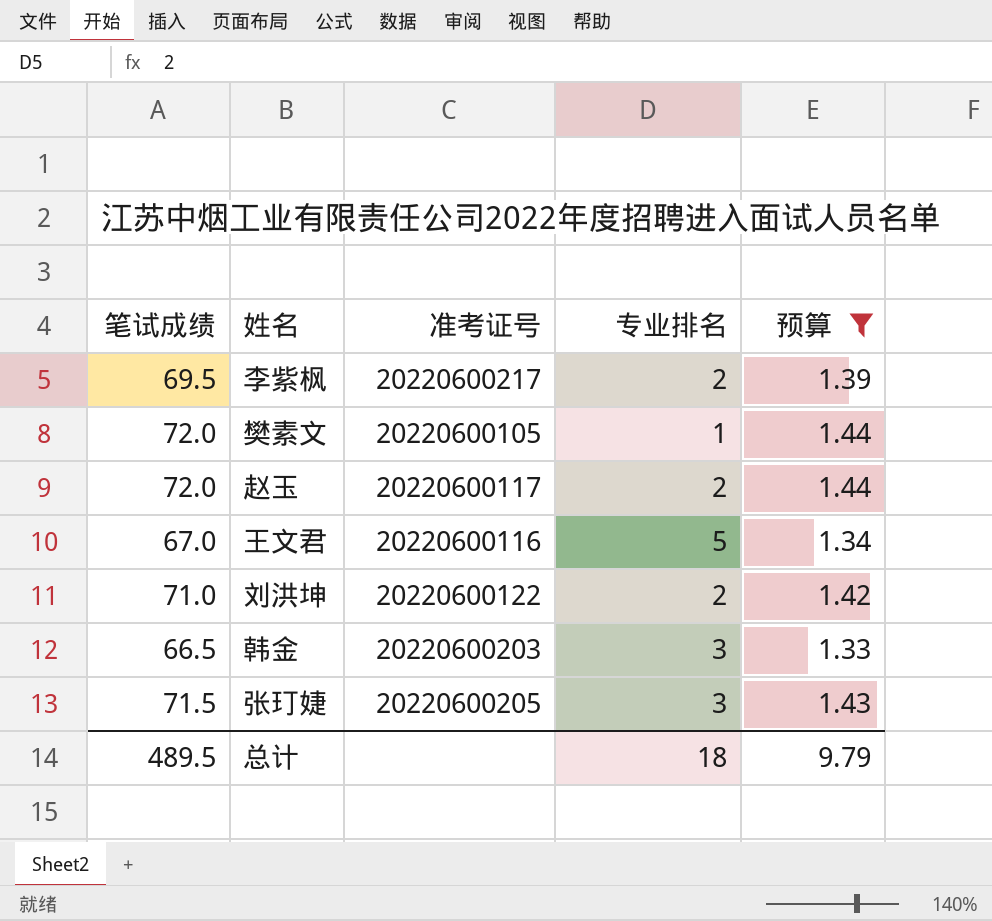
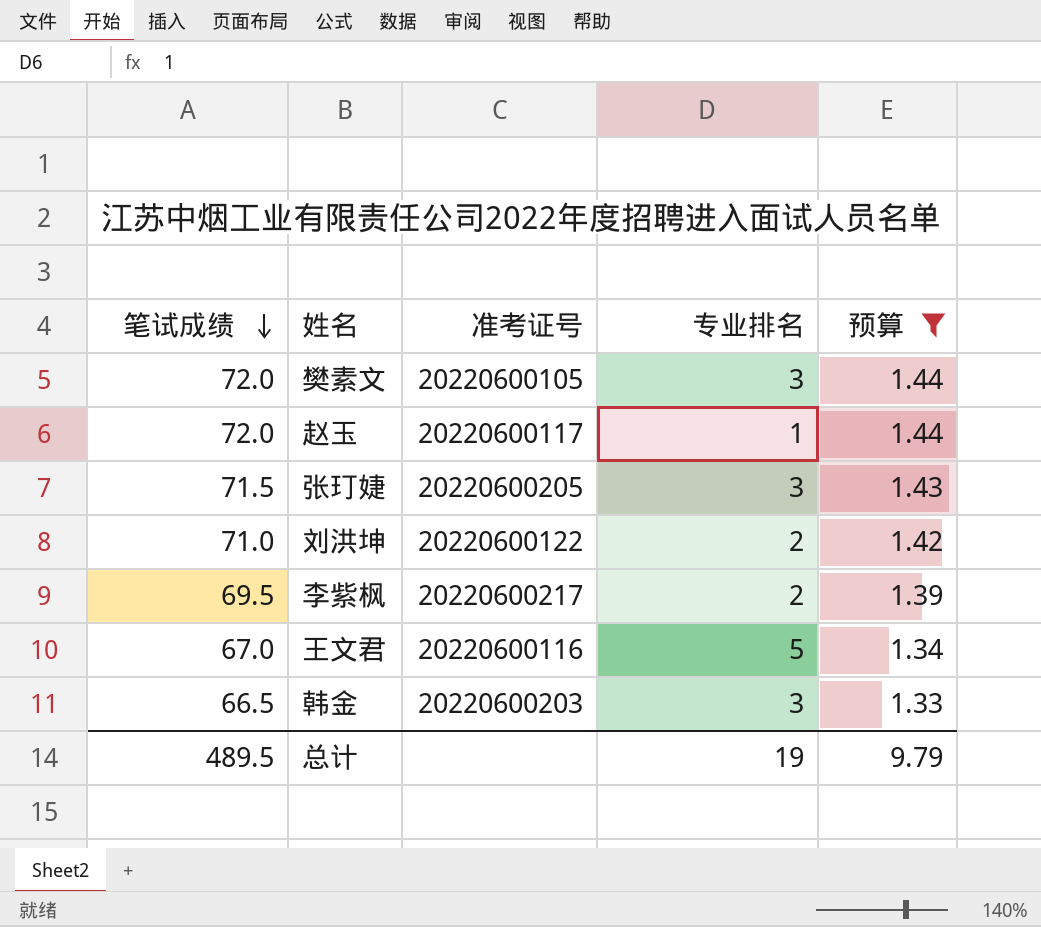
row order: none -> 笔试成绩 descending
樊素文 | 专业排名: 1 -> 3
赵玉 | 专业排名: 2 -> 1
总计 | 专业排名: 18 -> 19

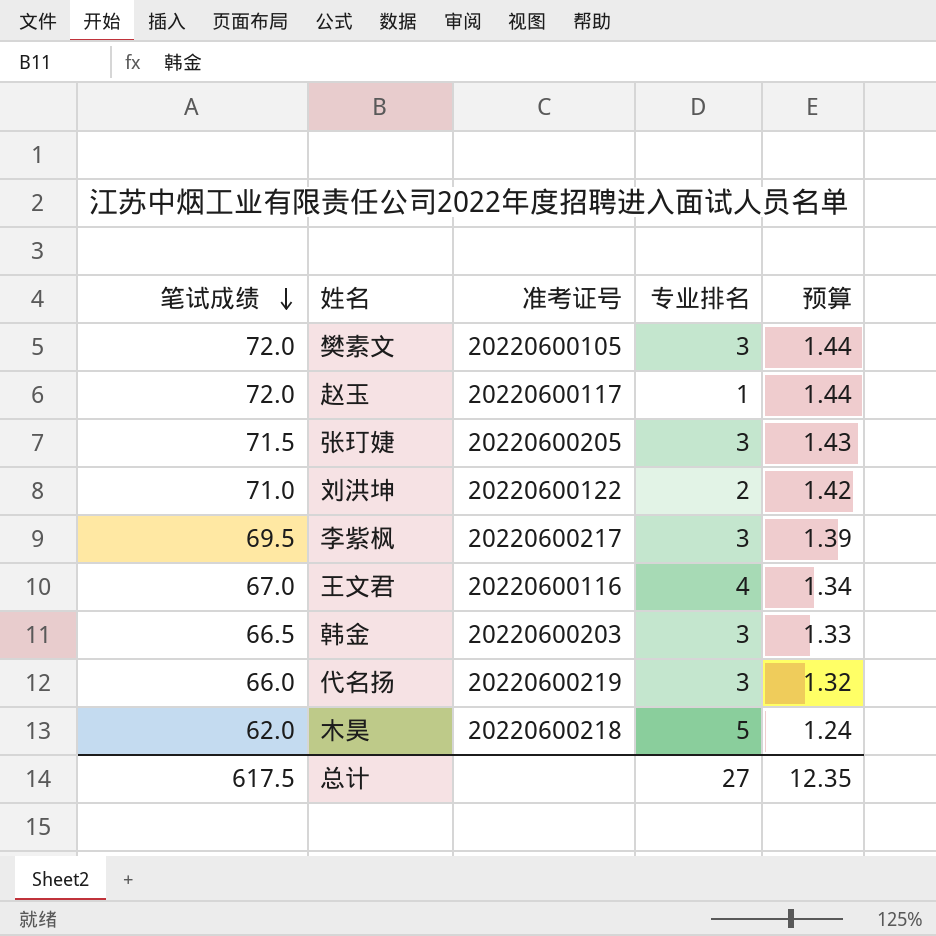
filter: 预算 >= 1.33 -> none
李紫枫 | 专业排名: 2 -> 3
王文君 | 专业排名: 5 -> 4
总计 | 笔试成绩: 489.5 -> 617.5
总计 | 专业排名: 19 -> 27
总计 | 预算: 9.79 -> 12.35

